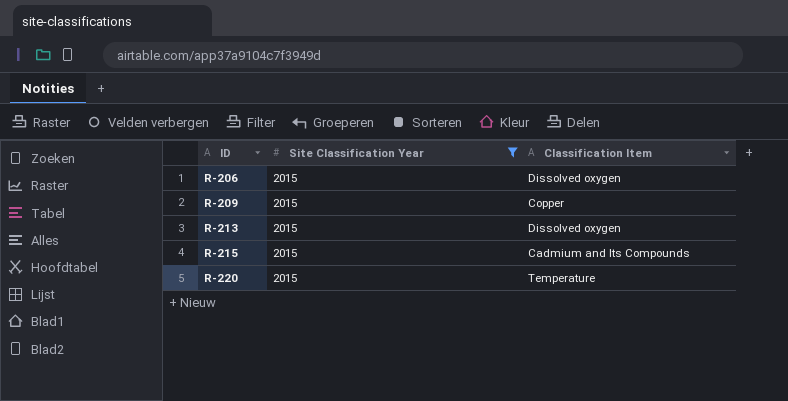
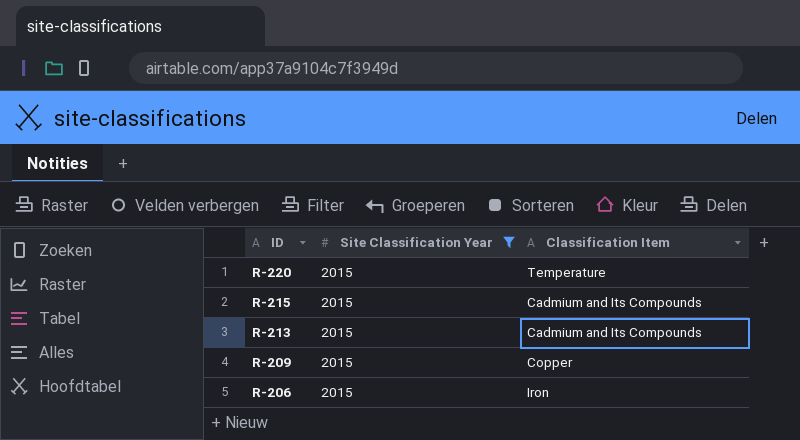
row order: ID ascending -> ID descending
R-213 | Classification Item: Dissolved oxygen -> Cadmium and Its Compounds
R-206 | Classification Item: Dissolved oxygen -> Iron

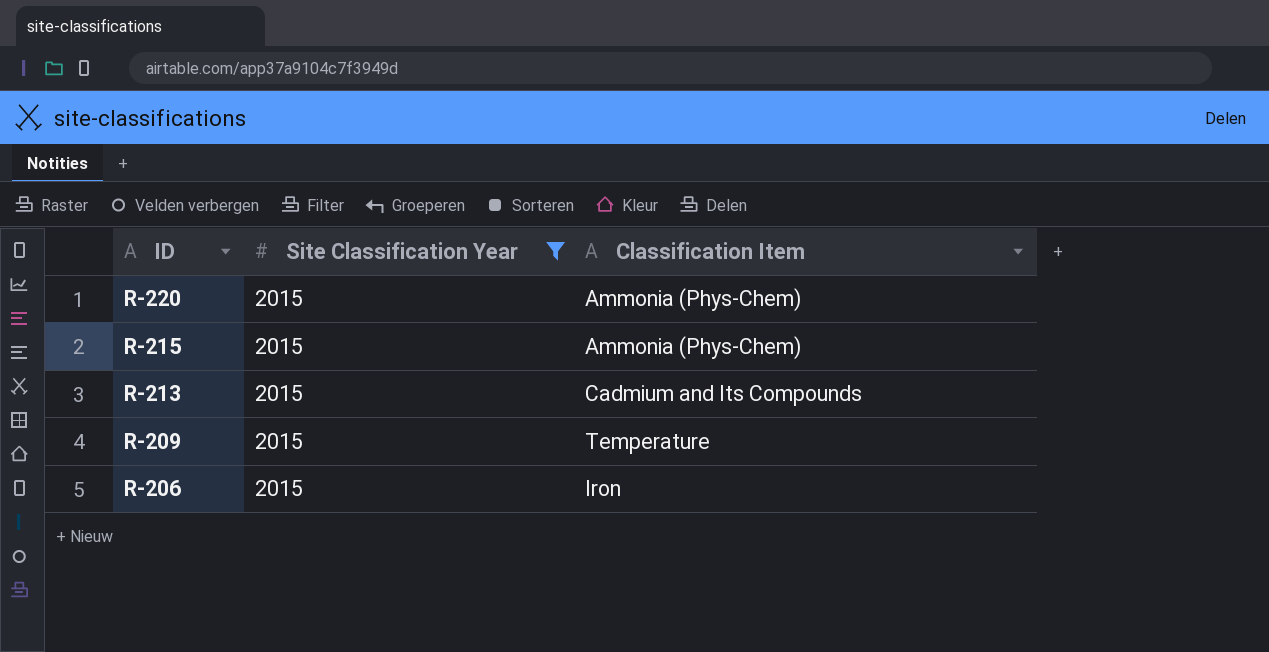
R-220 | Classification Item: Temperature -> Ammonia (Phys-Chem)
R-215 | Classification Item: Cadmium and Its Compounds -> Ammonia (Phys-Chem)
R-209 | Classification Item: Copper -> Temperature

